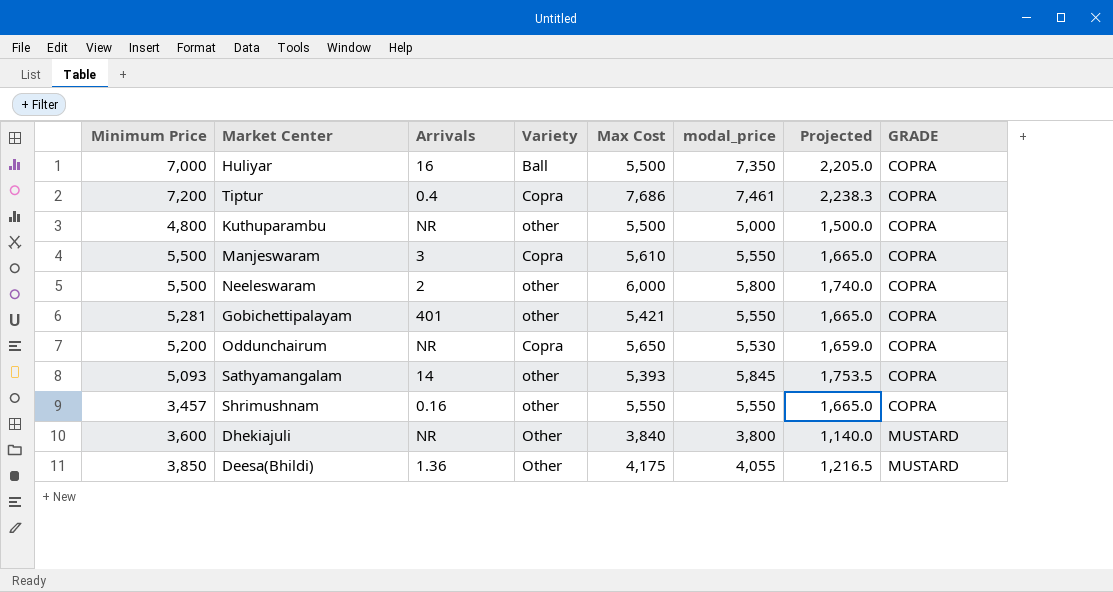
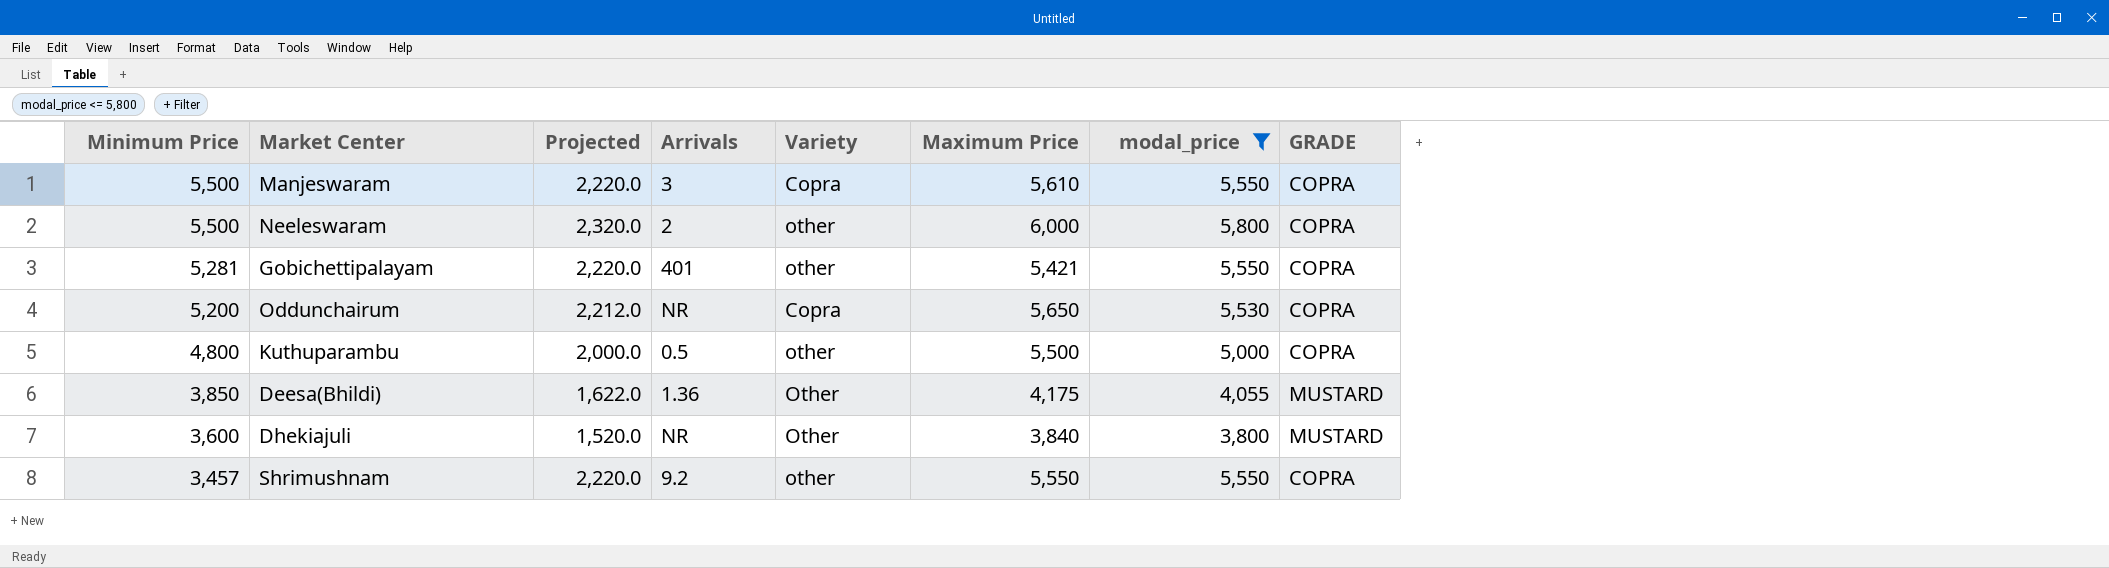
filter: none -> modal_price <= 5,800
row order: GRADE ascending -> Minimum Price descending
column Projected | formula: [modal_price] * 0.3 -> [modal_price] * 0.4
column Projected | position: 7 -> 3
column name: Max Cost -> Maximum Price
Kuthuparambu | Arrivals: NR -> 0.5
Shrimushnam | Arrivals: 0.16 -> 9.2

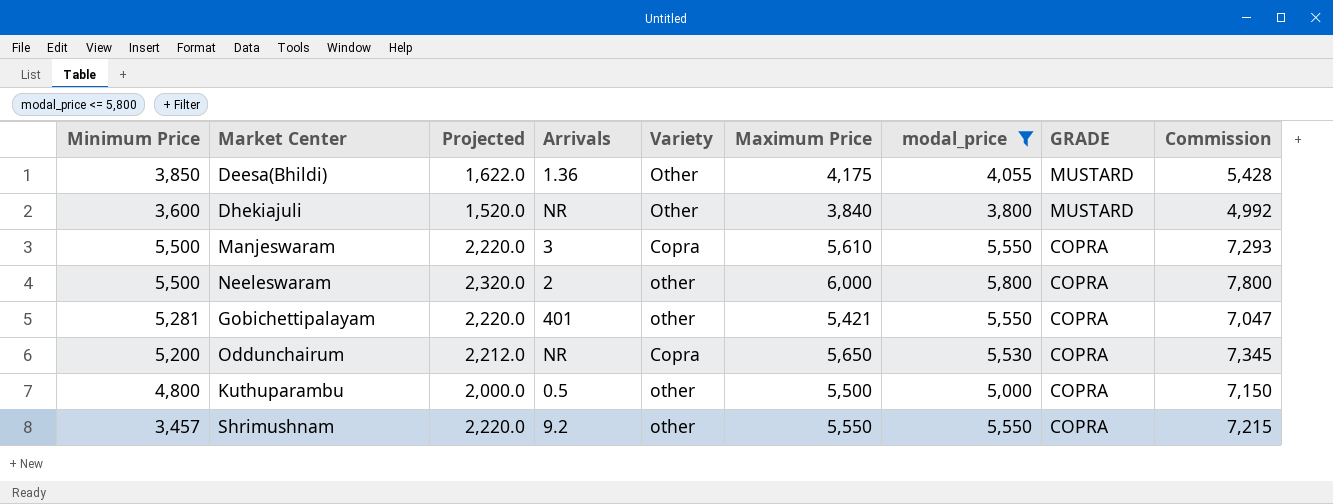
row order: Minimum Price descending -> GRADE descending
column Commission | formula: none -> [Maximum Price] * 1.3

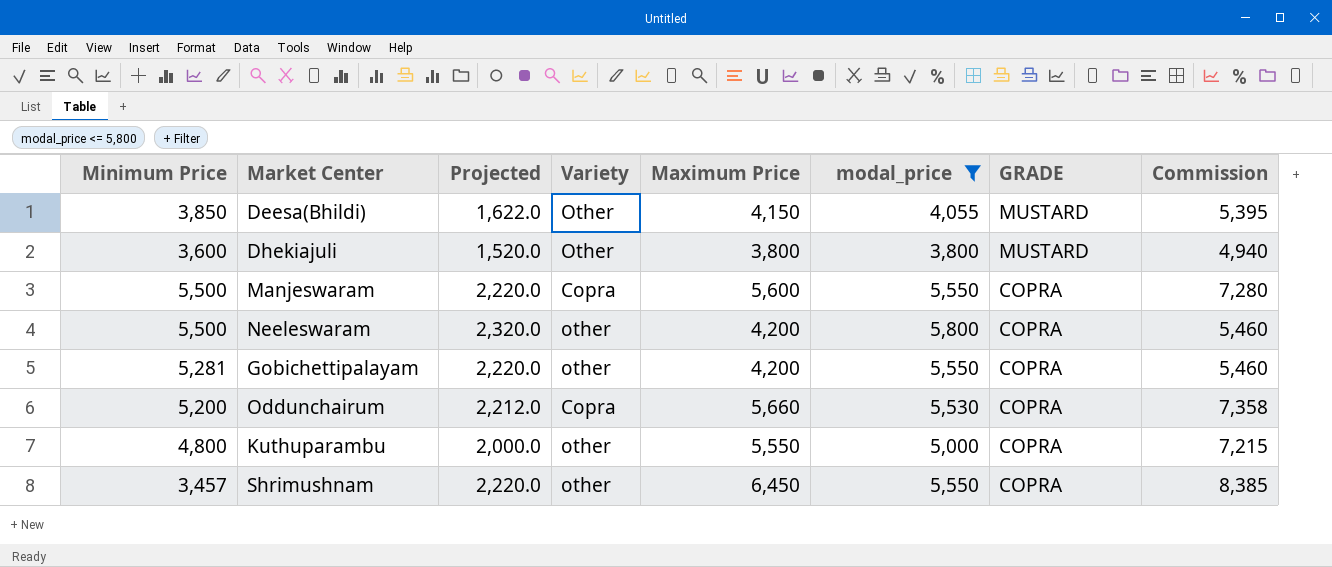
column Arrivals | position: 4 -> none
Deesa(Bhildi) | Maximum Price: 4,175 -> 4,150
Deesa(Bhildi) | Commission: 5,428 -> 5,395
Dhekiajuli | Maximum Price: 3,840 -> 3,800
Dhekiajuli | Commission: 4,992 -> 4,940
Manjeswaram | Maximum Price: 5,610 -> 5,600
Manjeswaram | Commission: 7,293 -> 7,280
Neeleswaram | Maximum Price: 6,000 -> 4,200
Neeleswaram | Commission: 7,800 -> 5,460
Gobichettipalayam | Maximum Price: 5,421 -> 4,200
Gobichettipalayam | Commission: 7,047 -> 5,460
Oddunchairum | Maximum Price: 5,650 -> 5,660
Oddunchairum | Commission: 7,345 -> 7,358
Kuthuparambu | Maximum Price: 5,500 -> 5,550
Kuthuparambu | Commission: 7,150 -> 7,215
Shrimushnam | Maximum Price: 5,550 -> 6,450
Shrimushnam | Commission: 7,215 -> 8,385

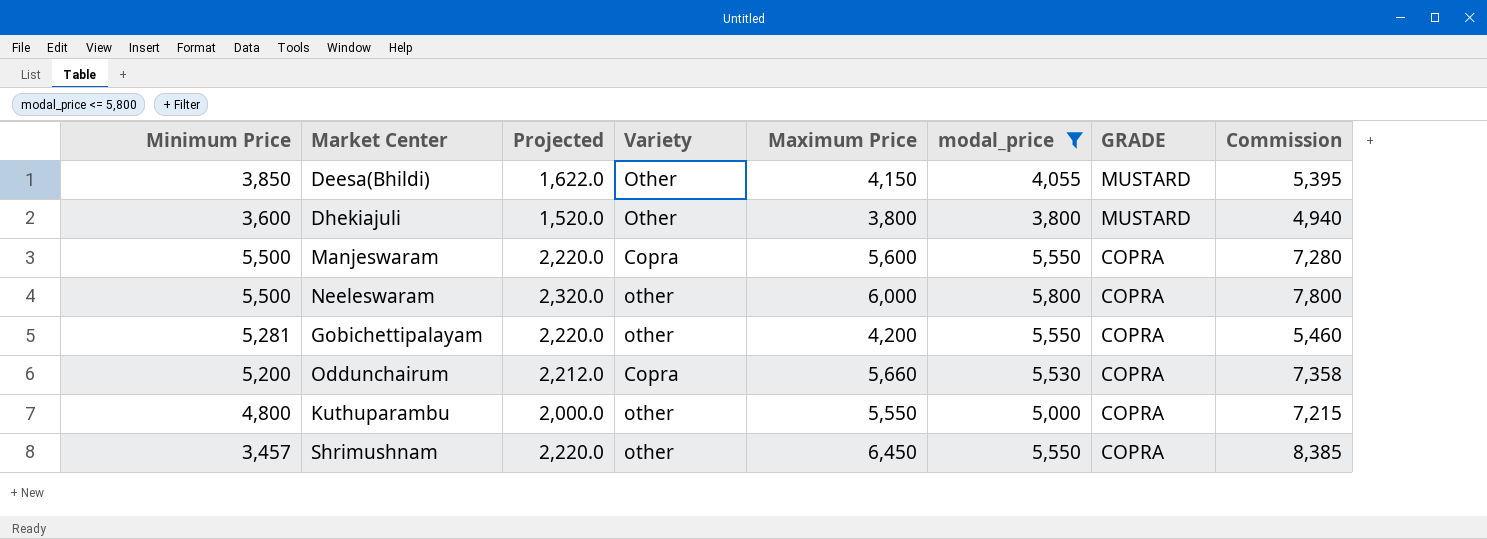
Neeleswaram | Maximum Price: 4,200 -> 6,000
Neeleswaram | Commission: 5,460 -> 7,800

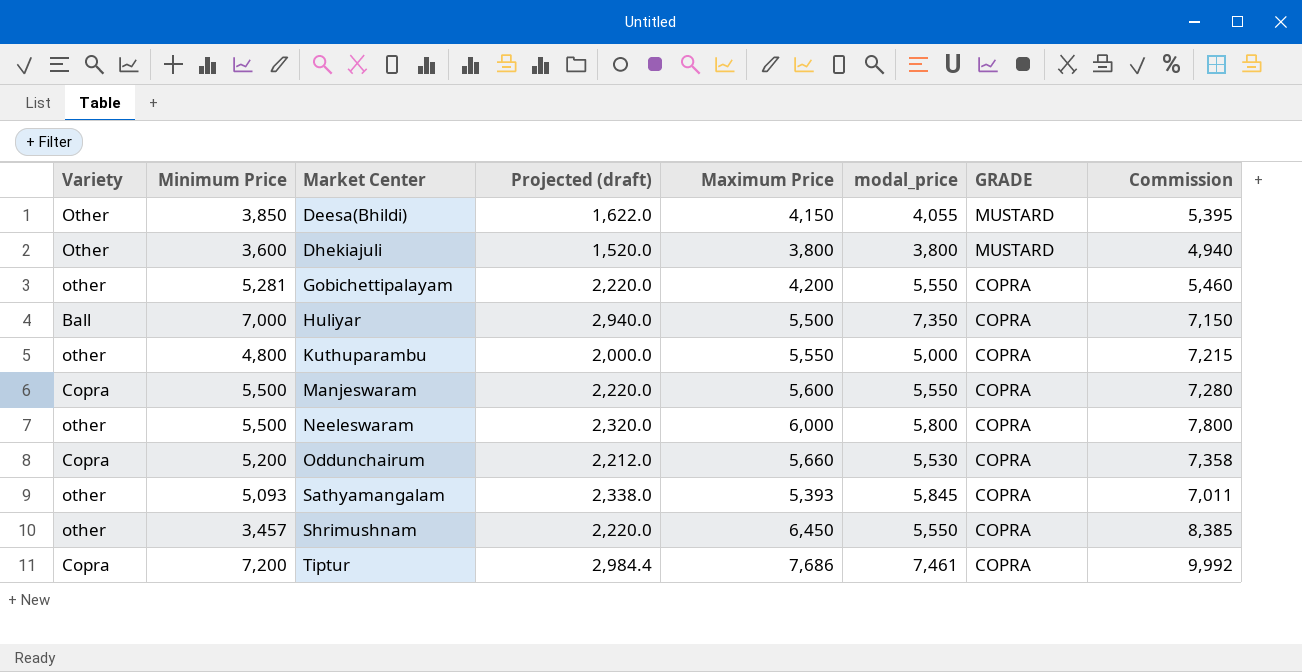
filter: modal_price <= 5,800 -> none
row order: GRADE descending -> Market Center ascending
column Variety | position: 4 -> 1
column name: Projected -> Projected (draft)

